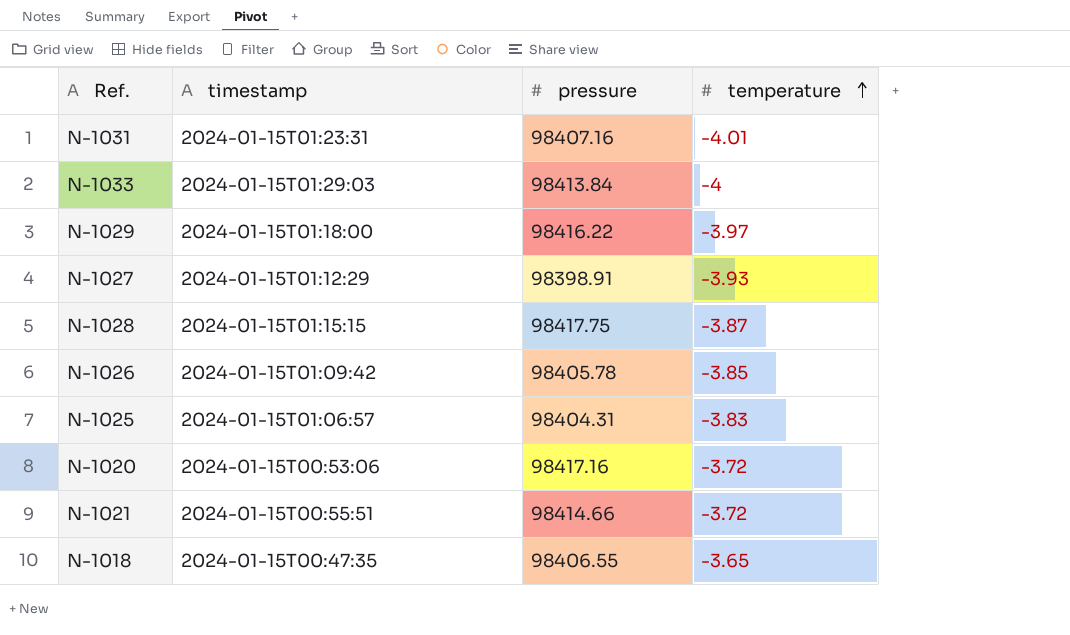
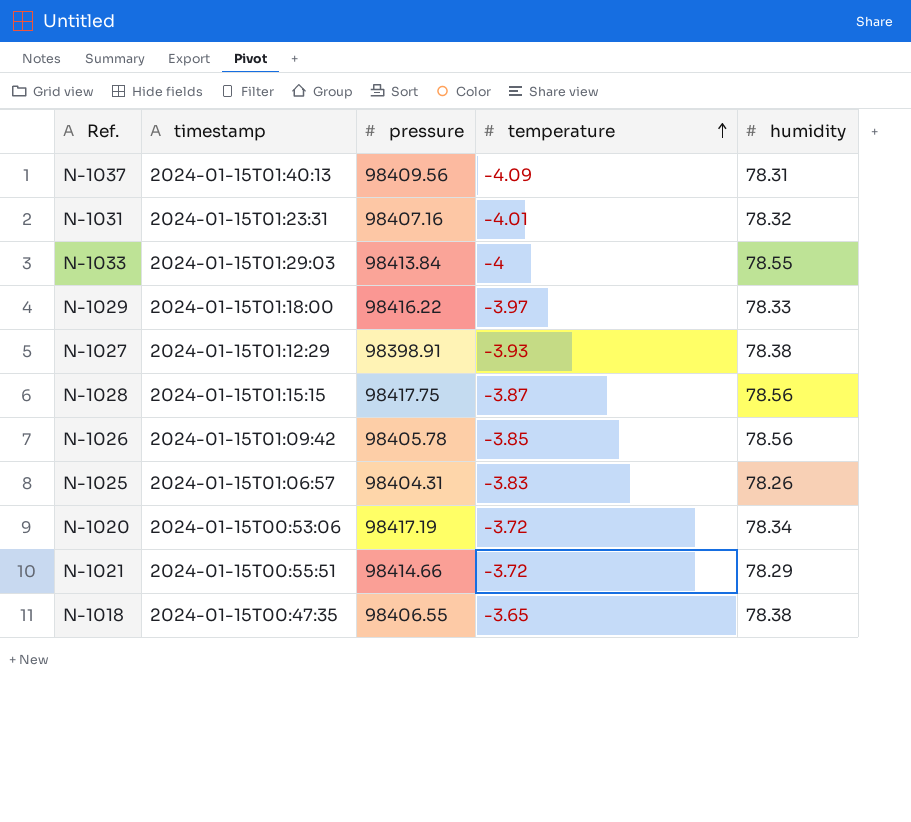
column humidity | position: none -> 5
row N-1037: none -> 2024-01-15T01:40:13 | 98409.56 | -4.09 | 78.31
N-1020 | pressure: 98417.16 -> 98417.19

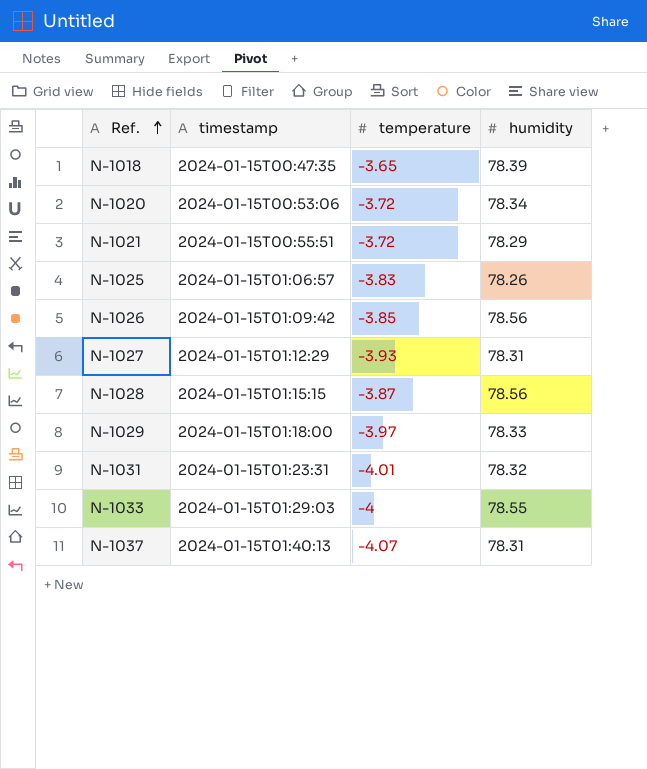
row order: temperature ascending -> Ref. ascending
column pressure | position: 3 -> none
N-1018 | humidity: 78.38 -> 78.39
N-1027 | humidity: 78.38 -> 78.31
N-1037 | temperature: -4.09 -> -4.07

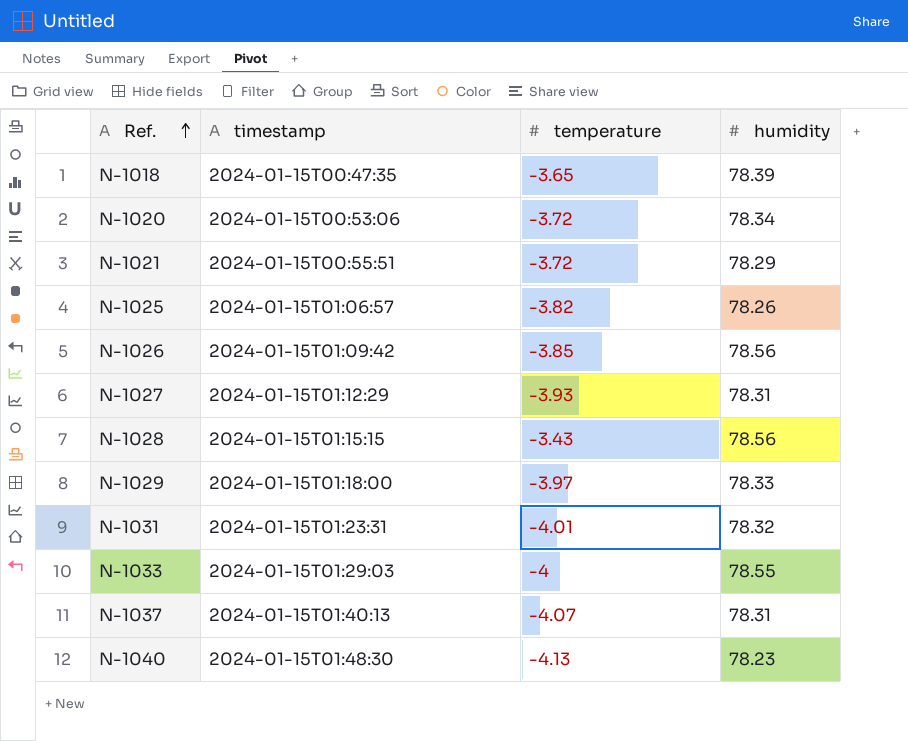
N-1025 | temperature: -3.83 -> -3.82
N-1028 | temperature: -3.87 -> -3.43
row N-1040: none -> 2024-01-15T01:48:30 | -4.13 | 78.23

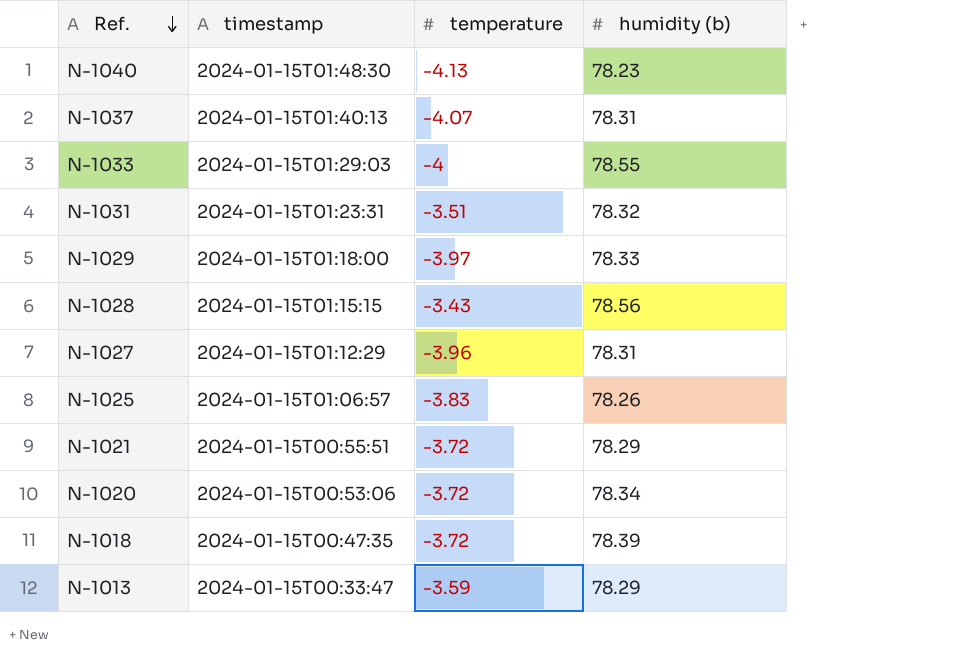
row order: Ref. ascending -> Ref. descending
column name: humidity -> humidity (b)
row N-1026: 2024-01-15T01:09:42 | -3.85 | 78.56 -> none
N-1031 | temperature: -4.01 -> -3.51
N-1027 | temperature: -3.93 -> -3.96
N-1025 | temperature: -3.82 -> -3.83
N-1018 | temperature: -3.65 -> -3.72
row N-1013: none -> 2024-01-15T00:33:47 | -3.59 | 78.29

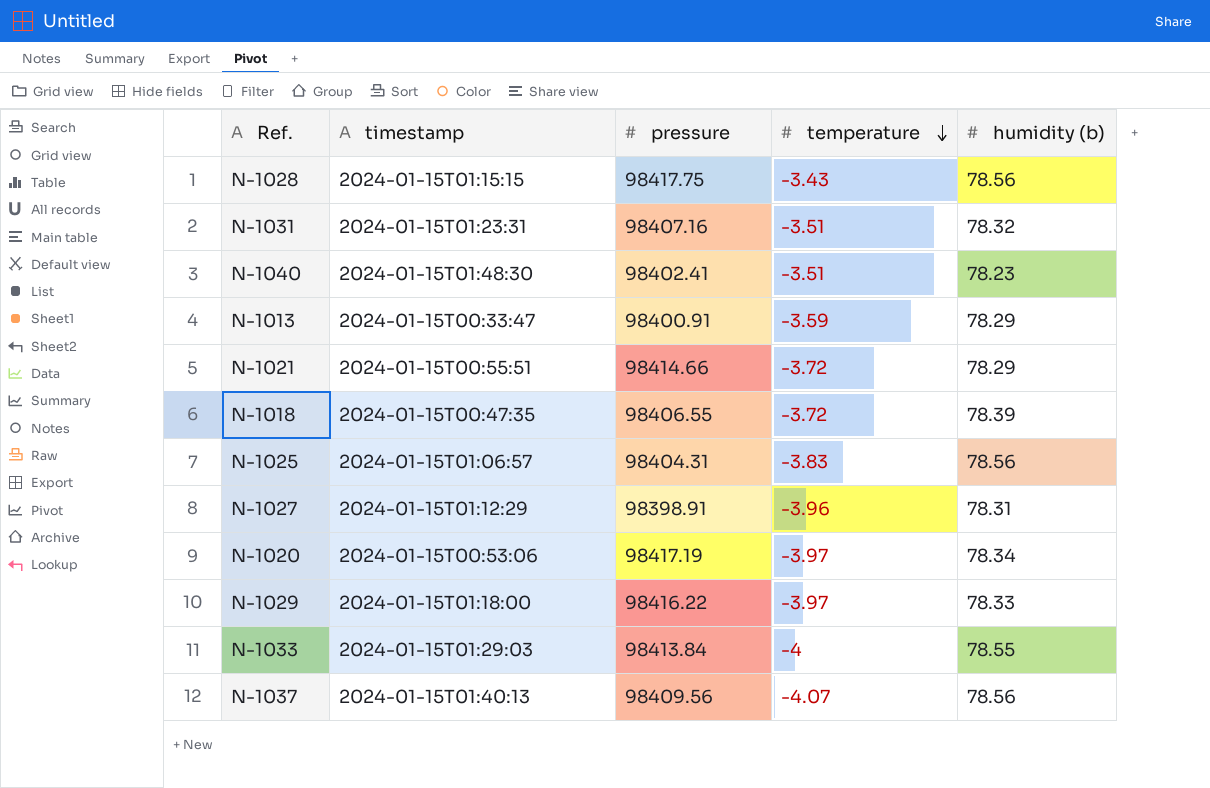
row order: Ref. descending -> temperature descending
column pressure | position: none -> 3
N-1040 | temperature: -4.13 -> -3.51
N-1025 | humidity (b): 78.26 -> 78.56
N-1020 | temperature: -3.72 -> -3.97
N-1037 | humidity (b): 78.31 -> 78.56

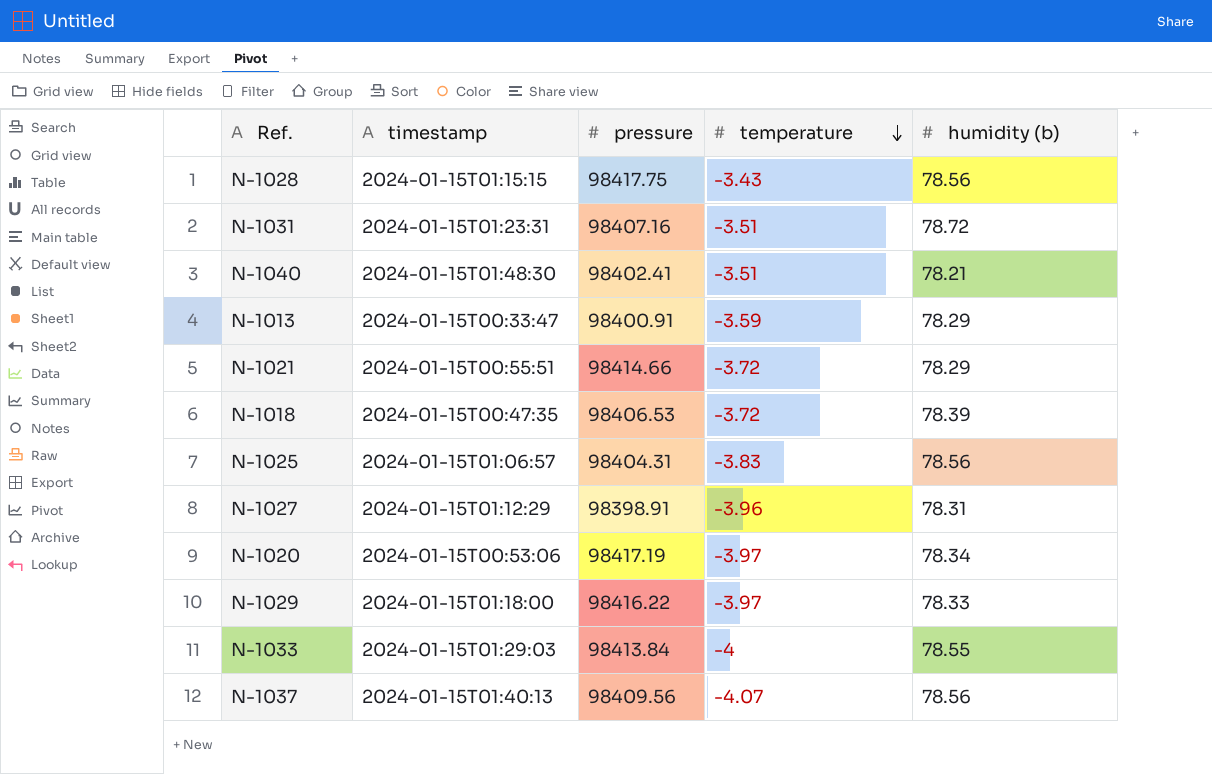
N-1031 | humidity (b): 78.32 -> 78.72
N-1040 | humidity (b): 78.23 -> 78.21
N-1018 | pressure: 98406.55 -> 98406.53

